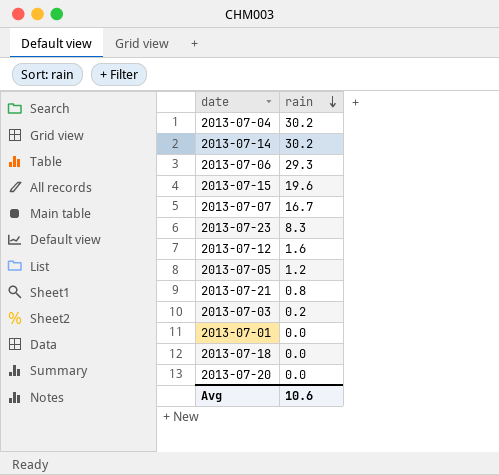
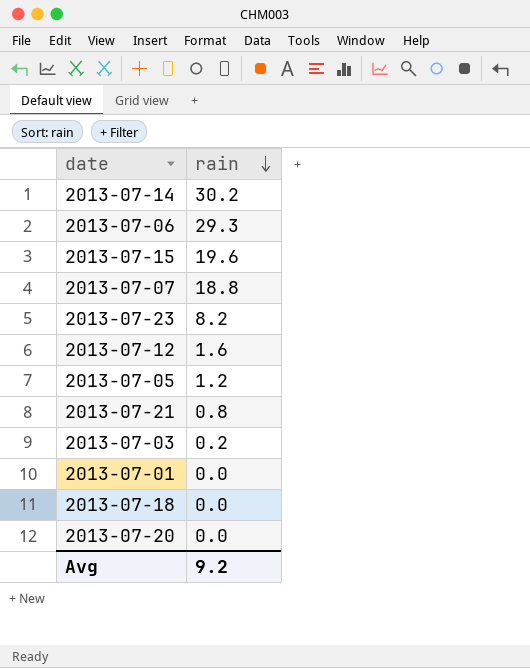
row 2013-07-04: 30.2 -> none
2013-07-07 | rain: 16.7 -> 18.8
2013-07-23 | rain: 8.3 -> 8.2
Avg | rain: 10.6 -> 9.2

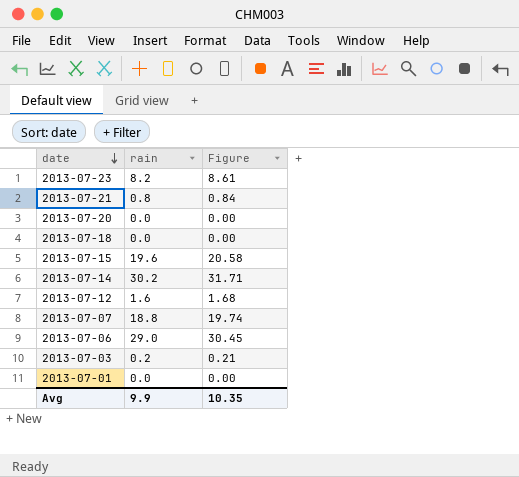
row order: rain descending -> date descending
column Figure | formula: none -> [rain] * 1.05
row 2013-07-05: 1.2 -> none
2013-07-06 | rain: 29.3 -> 29.0
Avg | rain: 9.2 -> 9.9

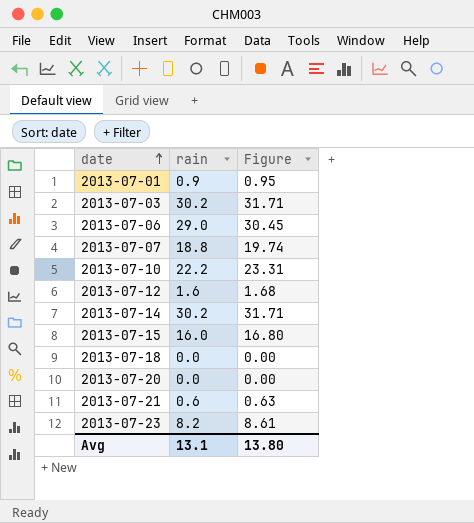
row order: date descending -> date ascending
2013-07-01 | rain: 0.0 -> 0.9
2013-07-01 | Figure: 0.00 -> 0.95
2013-07-03 | rain: 0.2 -> 30.2
2013-07-03 | Figure: 0.21 -> 31.71
row 2013-07-10: none -> 22.2 | 23.31
2013-07-15 | rain: 19.6 -> 16.0
2013-07-15 | Figure: 20.58 -> 16.80
2013-07-21 | rain: 0.8 -> 0.6
2013-07-21 | Figure: 0.84 -> 0.63
Avg | rain: 9.9 -> 13.1
Avg | Figure: 10.35 -> 13.80

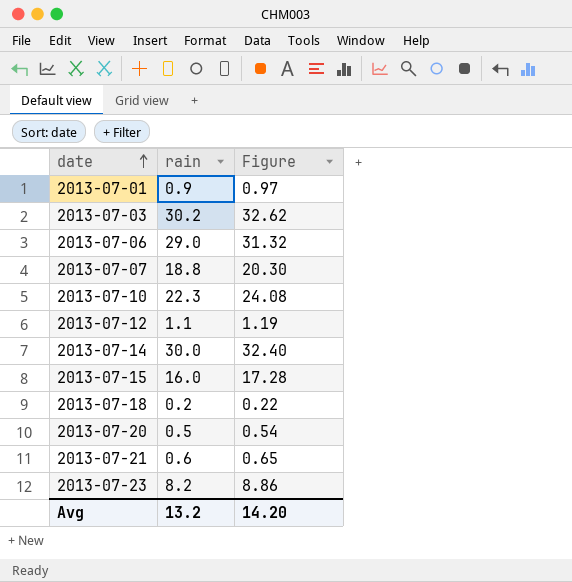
column Figure | formula: [rain] * 1.05 -> [rain] * 1.08
2013-07-10 | rain: 22.2 -> 22.3
2013-07-12 | rain: 1.6 -> 1.1
2013-07-14 | rain: 30.2 -> 30.0
2013-07-18 | rain: 0.0 -> 0.2
2013-07-20 | rain: 0.0 -> 0.5
Avg | rain: 13.1 -> 13.2
Avg | Figure: 13.80 -> 14.20

